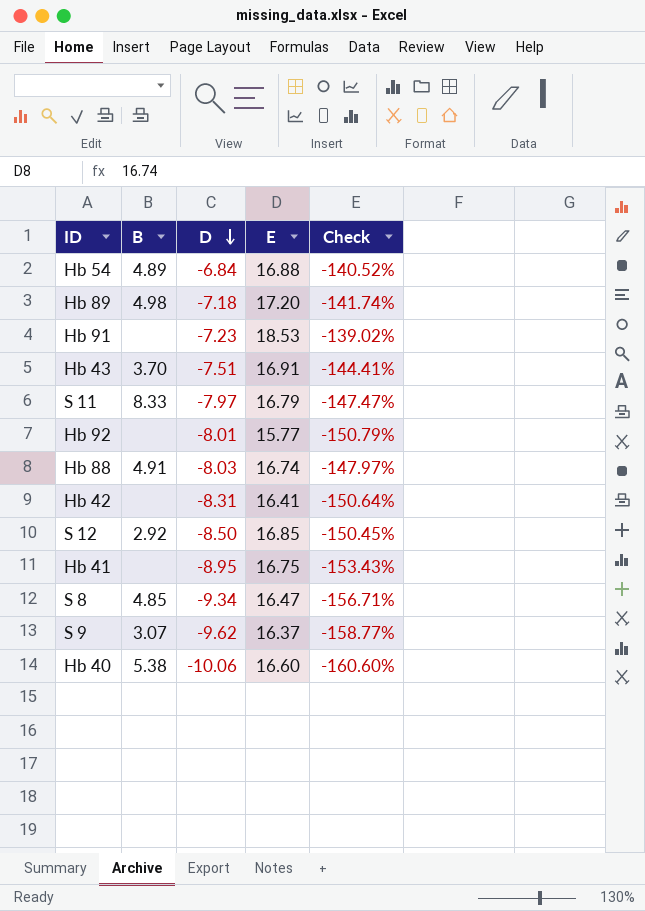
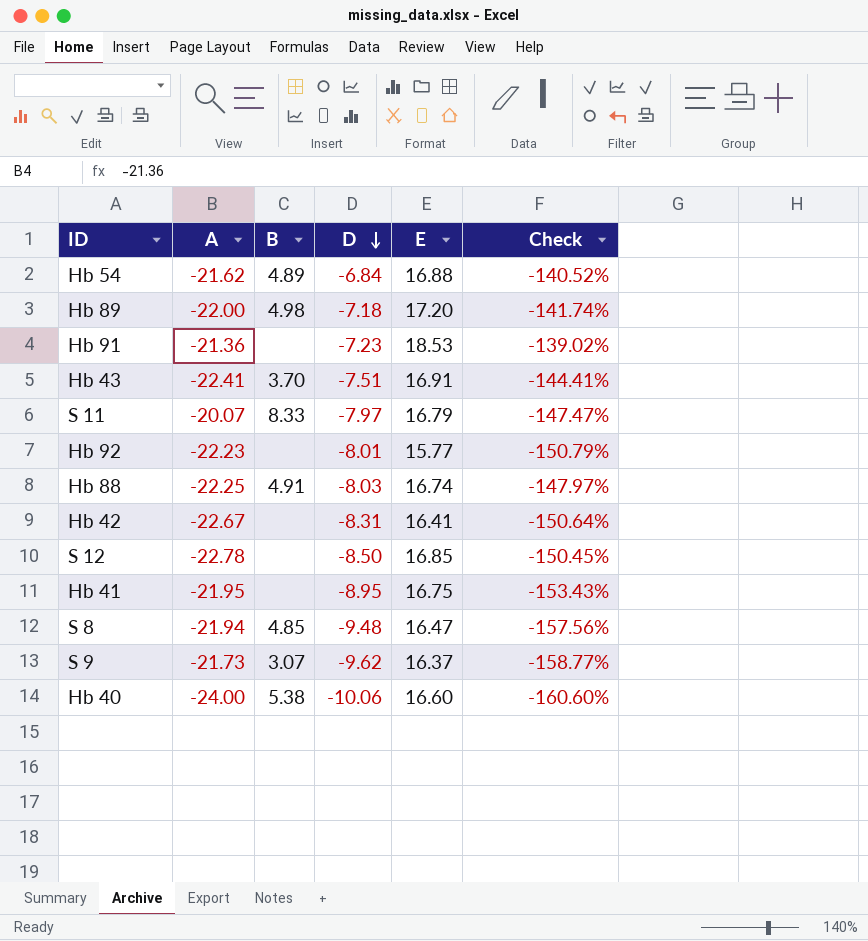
column A | position: none -> 2
S 12 | B: 2.92 -> none
S 8 | D: -9.34 -> -9.48
S 8 | Check: -156.71% -> -157.56%

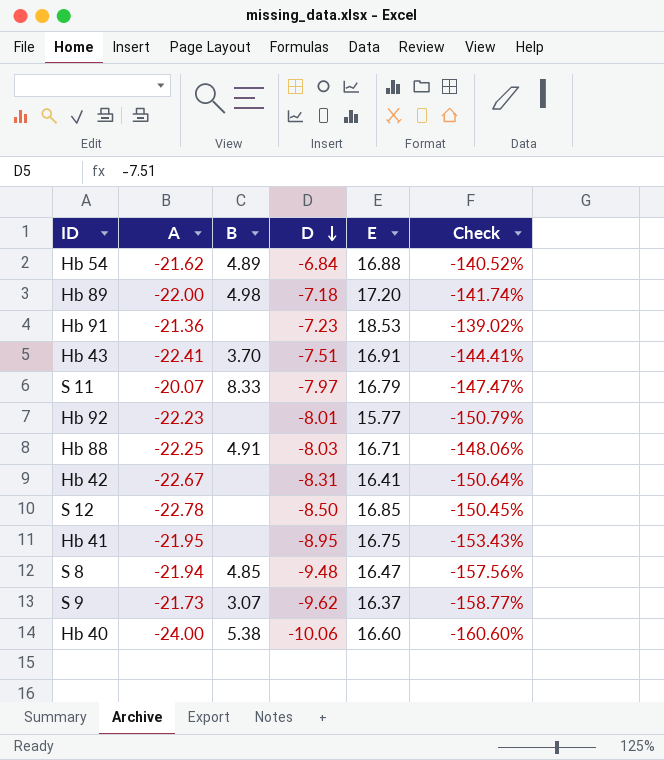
Hb 88 | E: 16.74 -> 16.71
Hb 88 | Check: -147.97% -> -148.06%

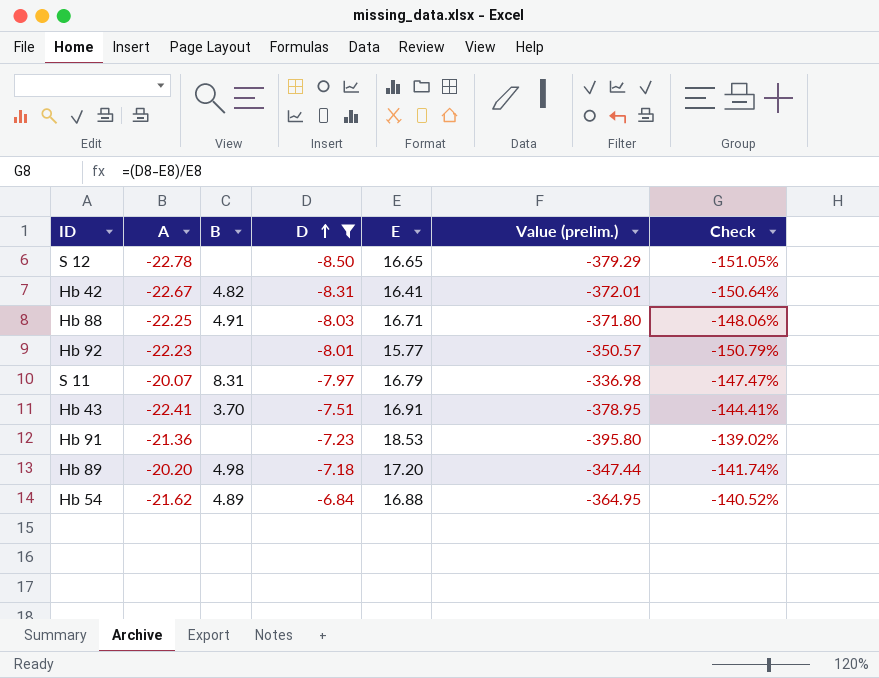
filter: none -> D >= -8.50
row order: D descending -> D ascending
column Value (prelim.) | formula: none -> [A] * [E]
S 12 | E: 16.85 -> 16.65
S 12 | Check: -150.45% -> -151.05%
Hb 42 | B: none -> 4.82
S 11 | B: 8.33 -> 8.31
Hb 89 | A: -22.00 -> -20.20

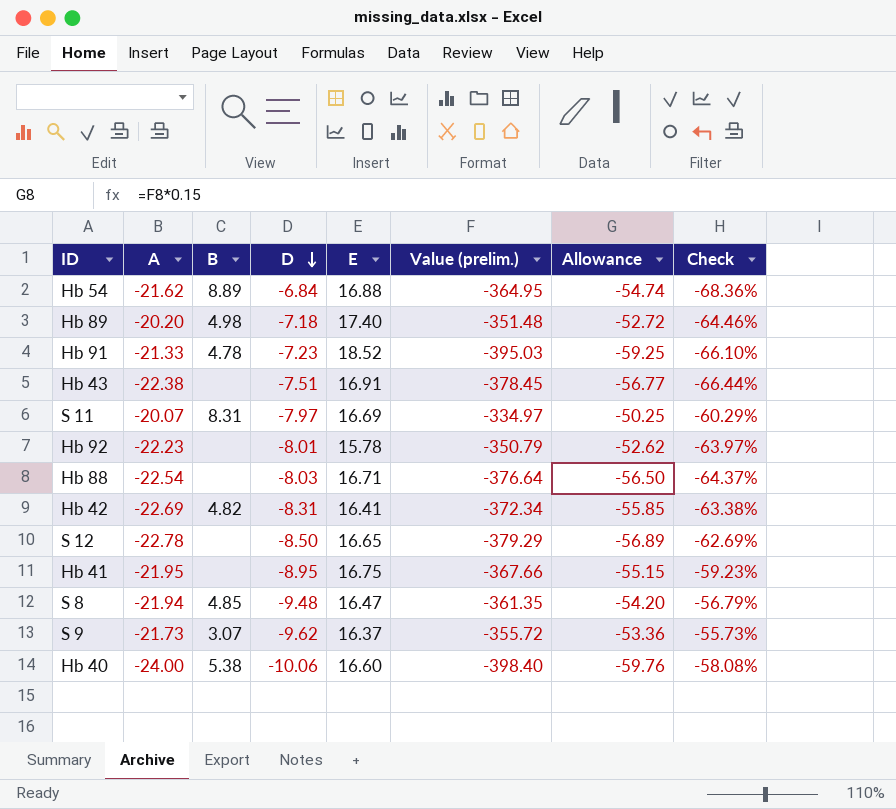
filter: D >= -8.50 -> none
row order: D ascending -> D descending
column Allowance | formula: none -> [Value (prelim.)] * 0.15
column Check | formula: ([D] - [E]) / [E] -> ([D] - [A]) / [A]
Hb 54 | B: 4.89 -> 8.89
Hb 89 | E: 17.20 -> 17.40
Hb 89 | Value (prelim.): -347.44 -> -351.48
Hb 91 | A: -21.36 -> -21.33
Hb 91 | B: none -> 4.78
Hb 91 | E: 18.53 -> 18.52
Hb 91 | Value (prelim.): -395.80 -> -395.03
Hb 43 | A: -22.41 -> -22.38
Hb 43 | B: 3.70 -> none
Hb 43 | Value (prelim.): -378.95 -> -378.45
S 11 | E: 16.79 -> 16.69
S 11 | Value (prelim.): -336.98 -> -334.97
Hb 92 | E: 15.77 -> 15.78
Hb 92 | Value (prelim.): -350.57 -> -350.79
Hb 88 | A: -22.25 -> -22.54
Hb 88 | B: 4.91 -> none
Hb 88 | Value (prelim.): -371.80 -> -376.64
Hb 42 | A: -22.67 -> -22.69
Hb 42 | Value (prelim.): -372.01 -> -372.34

